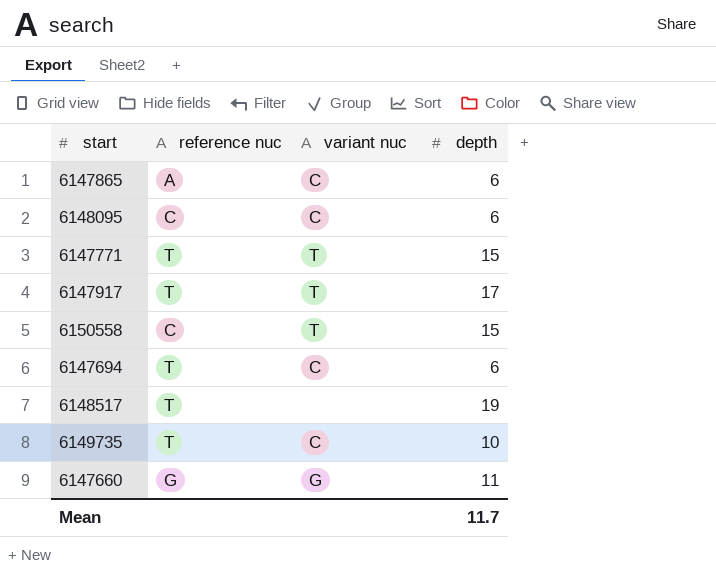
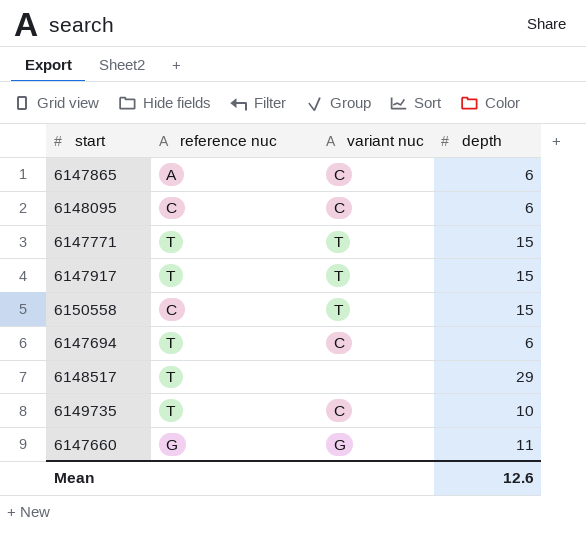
6147917 | depth: 17 -> 15
6148517 | depth: 19 -> 29
Mean | depth: 11.7 -> 12.6

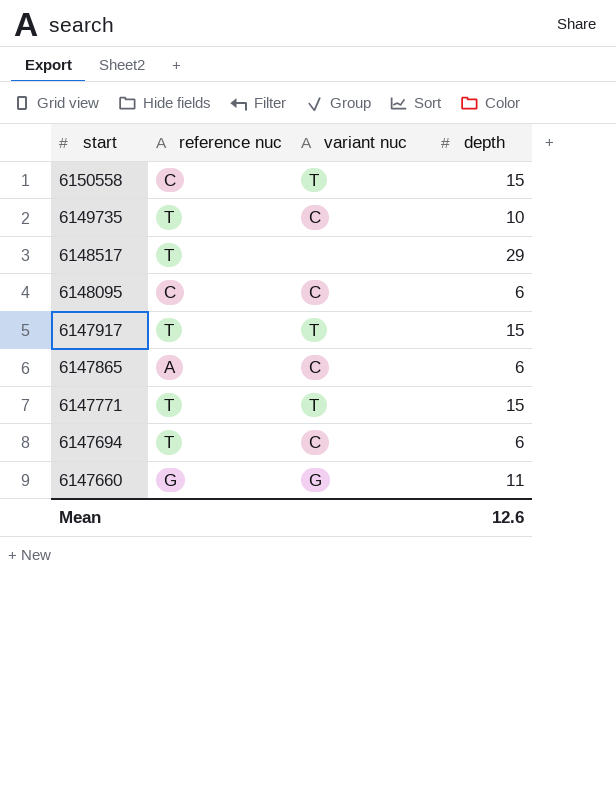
row order: none -> start descending

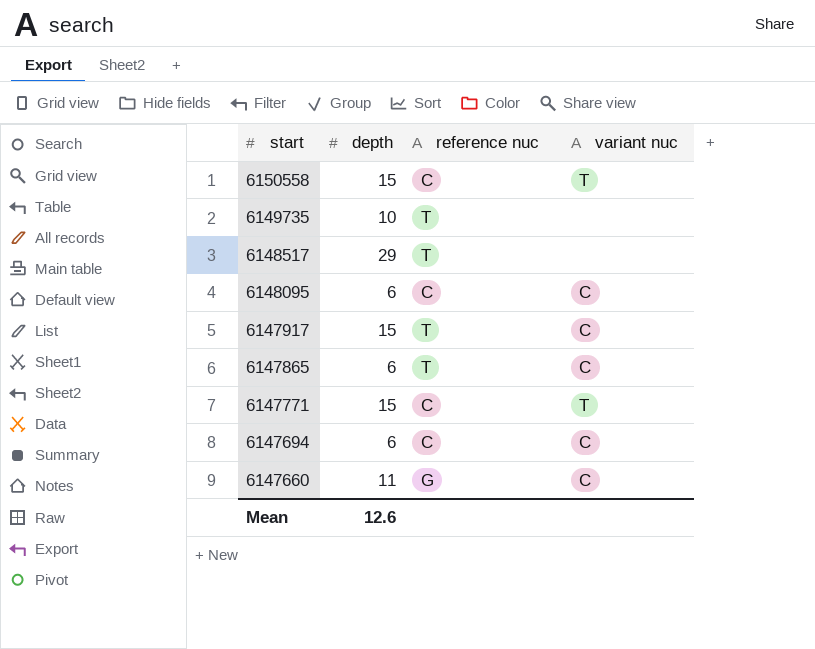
column depth | position: 4 -> 2
6149735 | variant nuc: C -> none
6147917 | variant nuc: T -> C
6147865 | reference nuc: A -> T
6147771 | reference nuc: T -> C
6147694 | reference nuc: T -> C
6147660 | variant nuc: G -> C

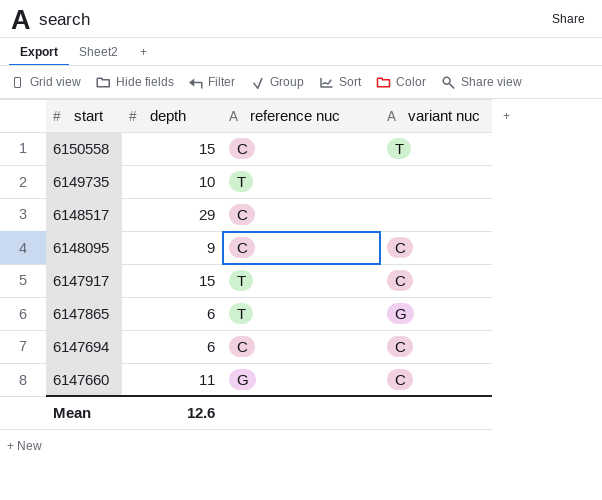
row 6147771: 15 | C | T -> none
6148517 | reference nuc: T -> C
6148095 | depth: 6 -> 9
6147865 | variant nuc: C -> G

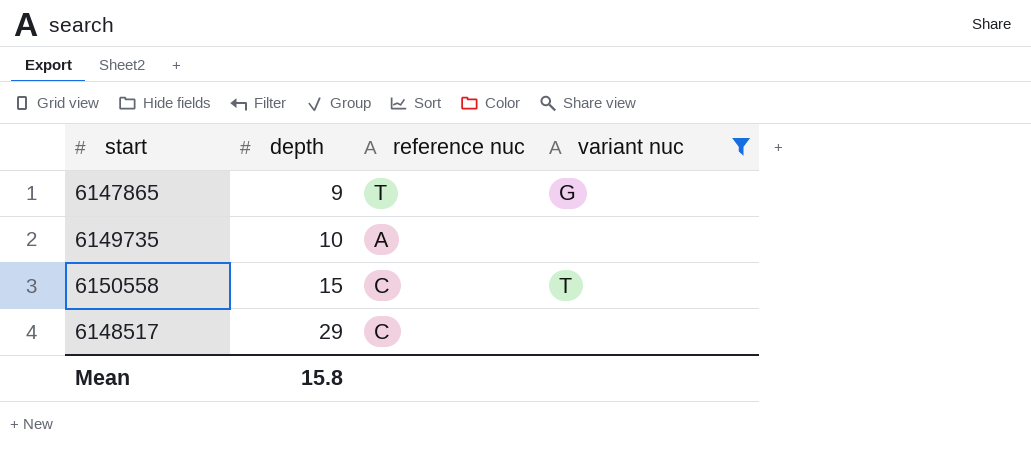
filter: none -> variant nuc != C
row order: start descending -> depth ascending
6147865 | depth: 6 -> 9
6149735 | reference nuc: T -> A
Mean | depth: 12.6 -> 15.8

